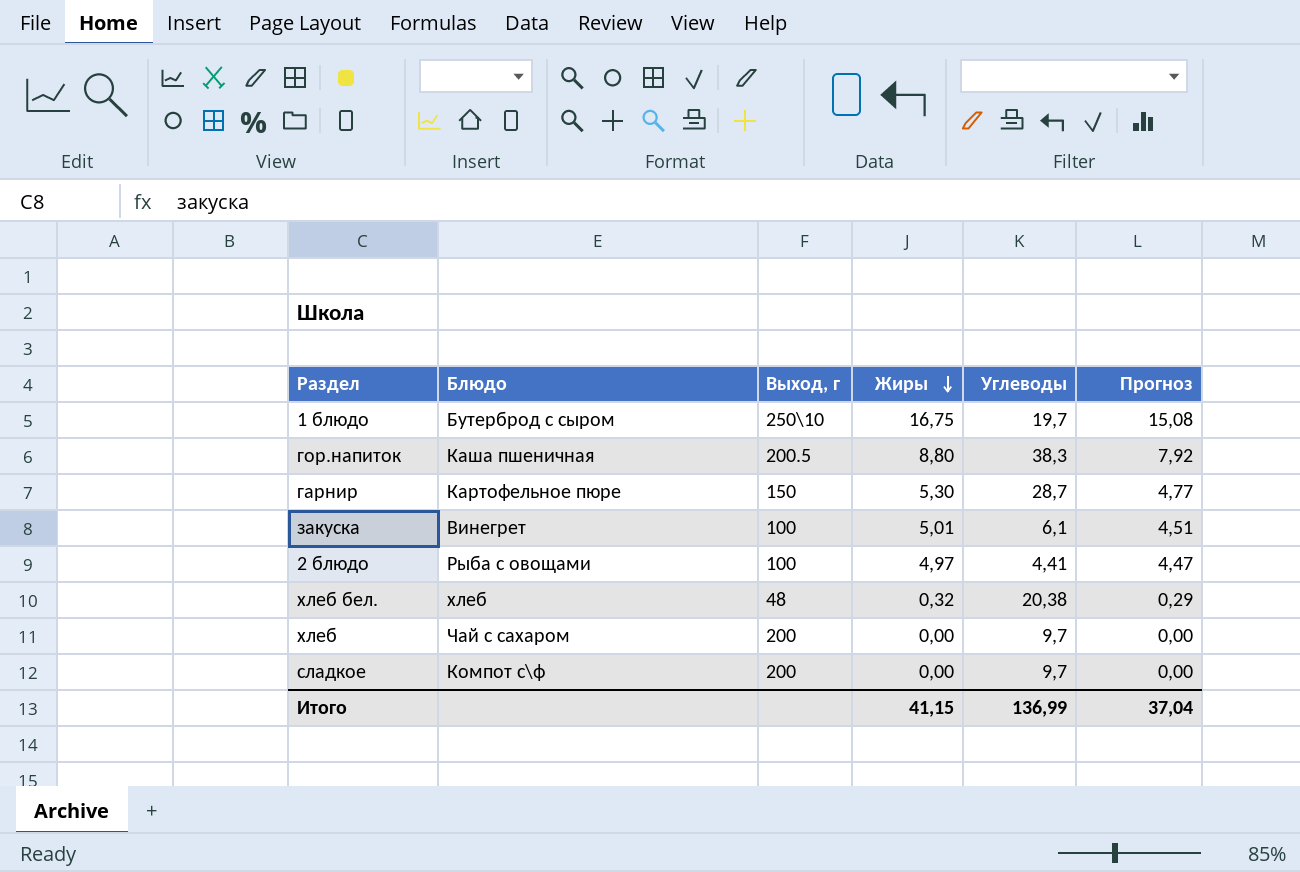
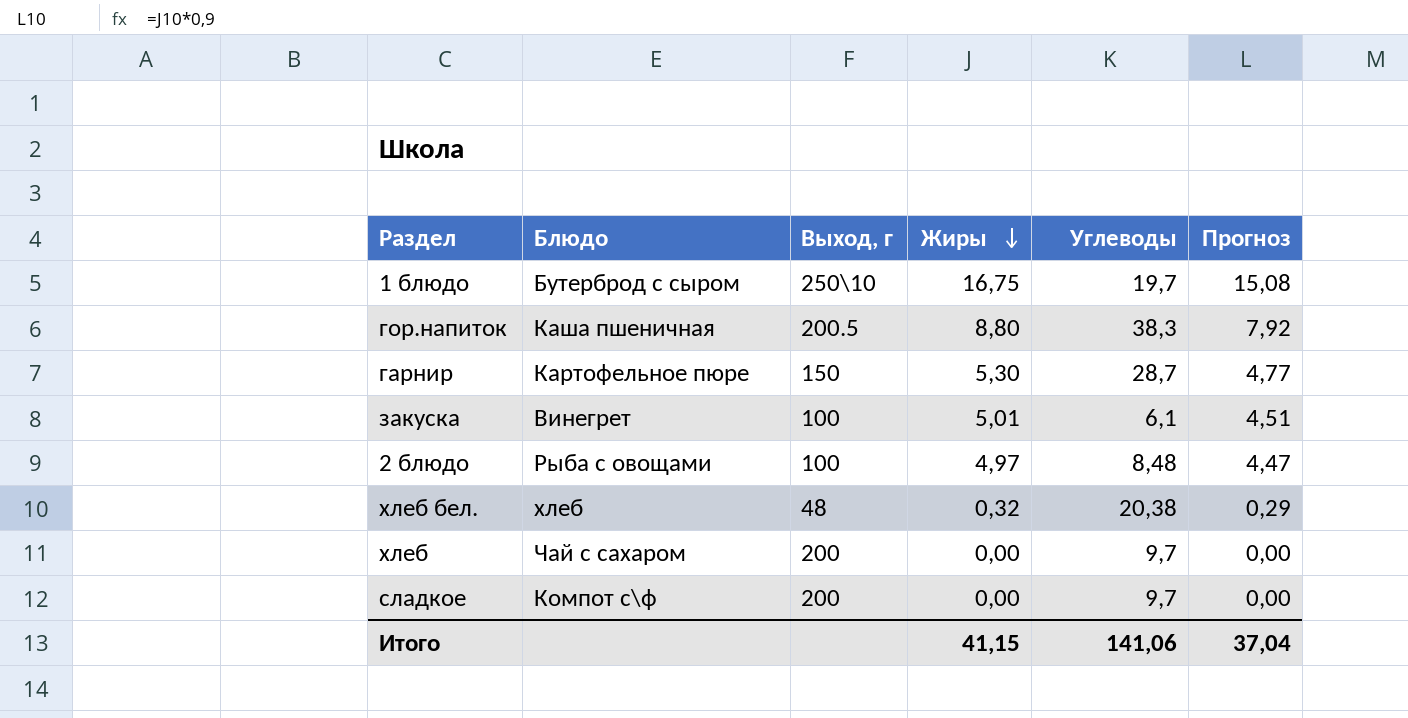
2 блюдо | Углеводы: 4,41 -> 8,48
Итого | Углеводы: 136,99 -> 141,06

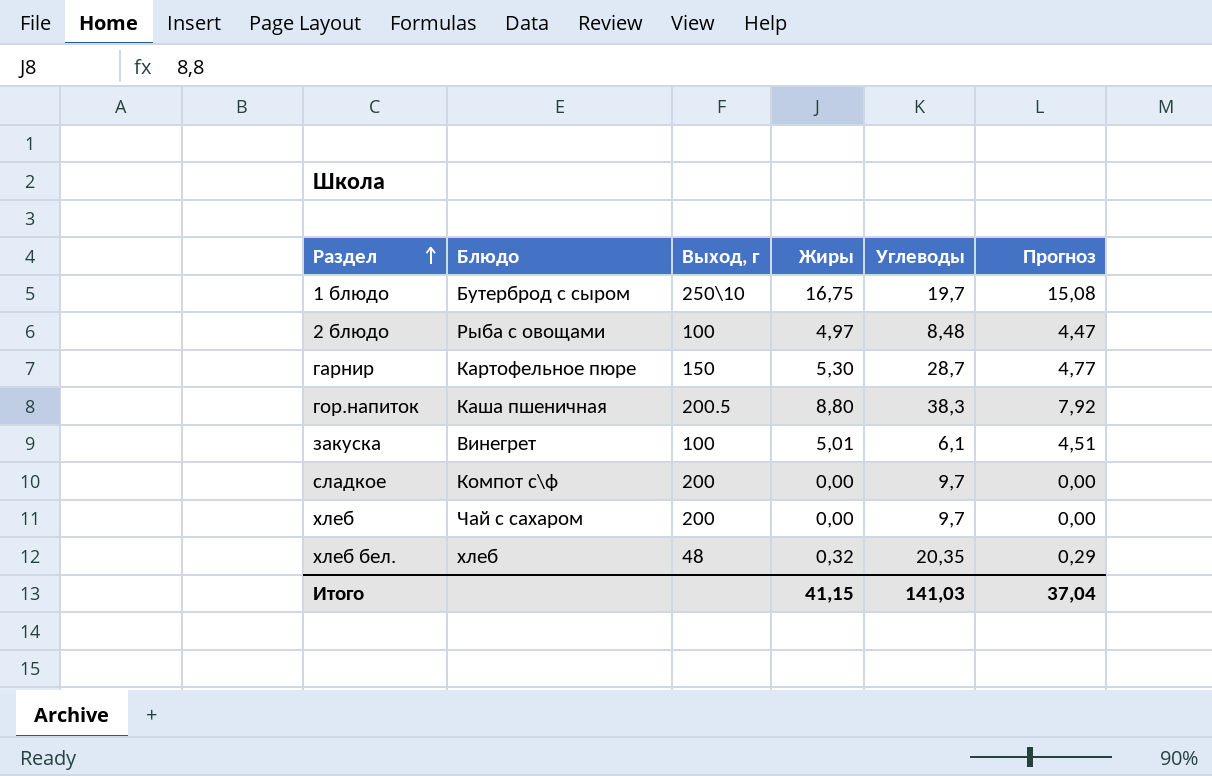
row order: Жиры descending -> Раздел ascending
хлеб бел. | Углеводы: 20,38 -> 20,35
Итого | Углеводы: 141,06 -> 141,03

